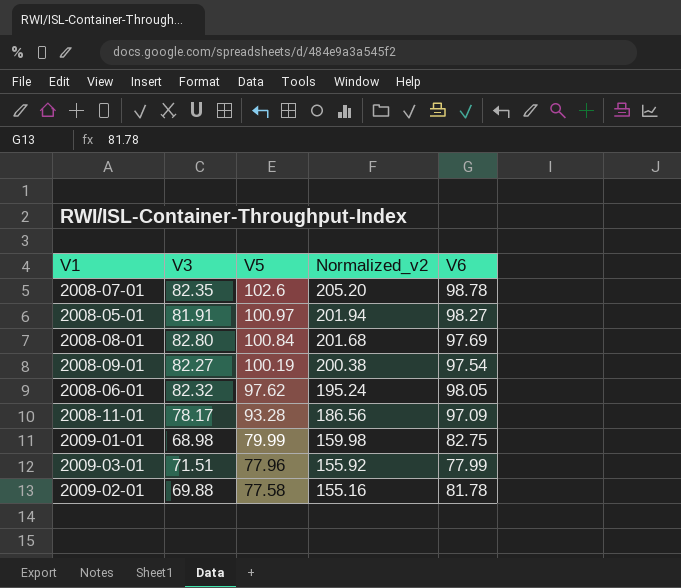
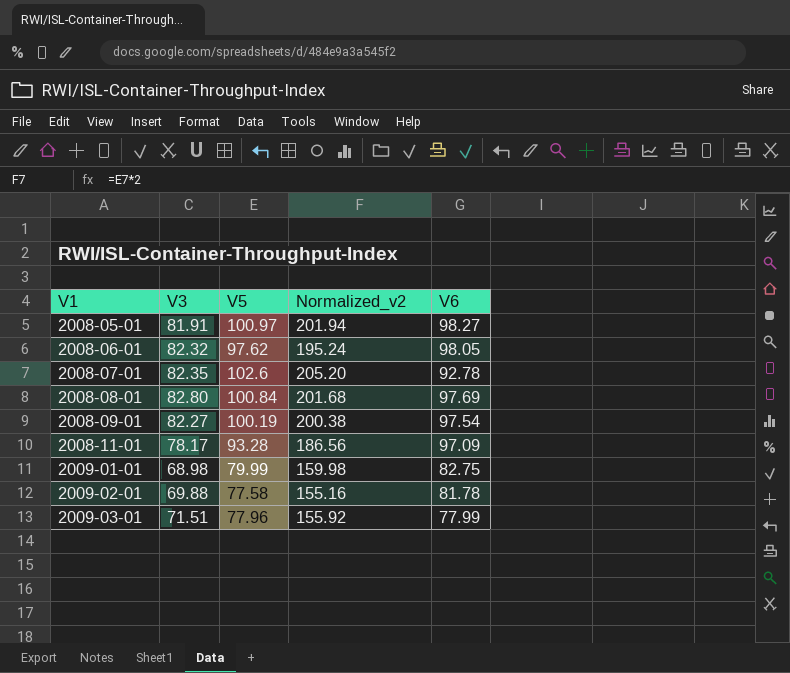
row order: V5 descending -> V1 ascending
2008-07-01 | V6: 98.78 -> 92.78

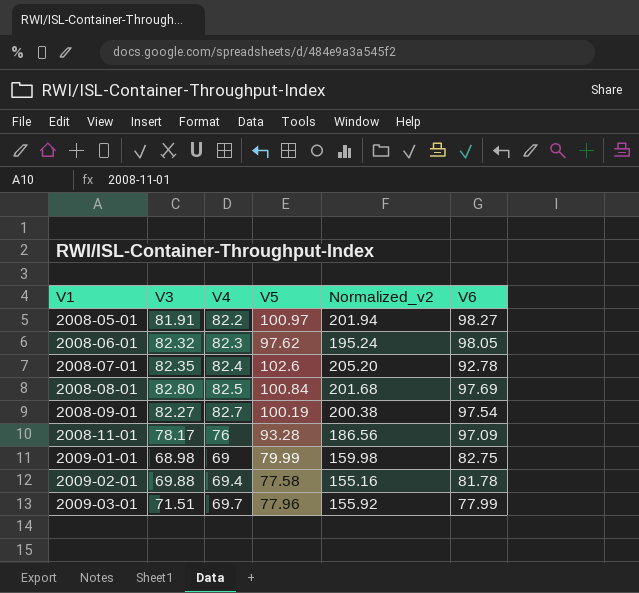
column V4 | position: none -> 3

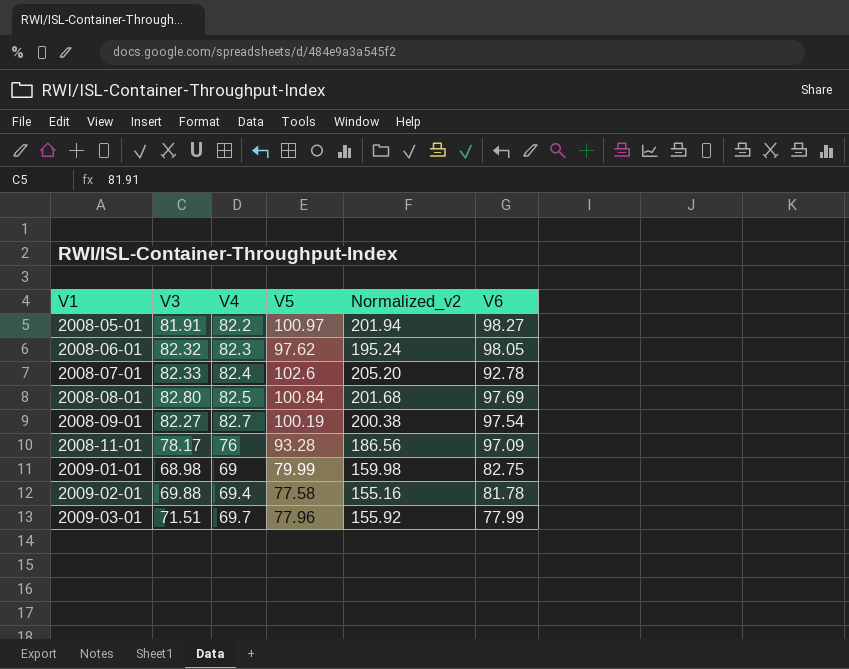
2008-07-01 | V3: 82.35 -> 82.33

